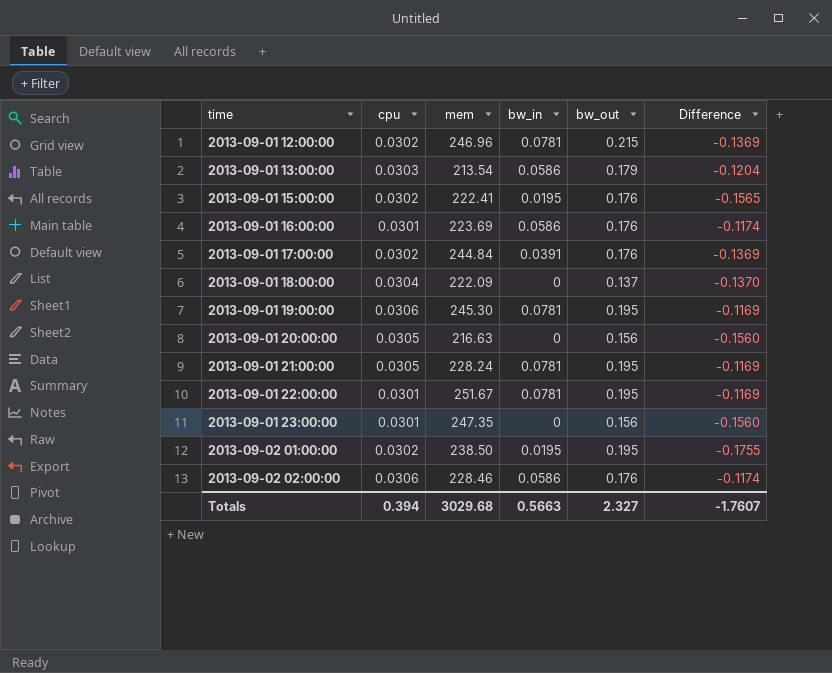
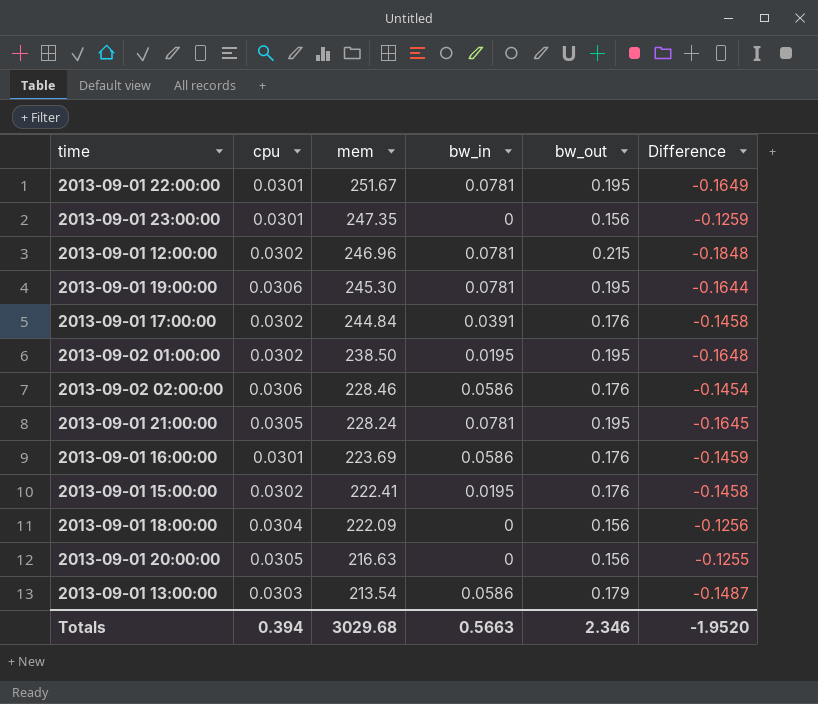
row order: time ascending -> mem descending
column Difference | formula: [bw_in] - [bw_out] -> [cpu] - [bw_out]
2013-09-01 18:00:00 | bw_out: 0.137 -> 0.156
Totals | bw_out: 2.327 -> 2.346
Totals | Difference: -1.7607 -> -1.9520

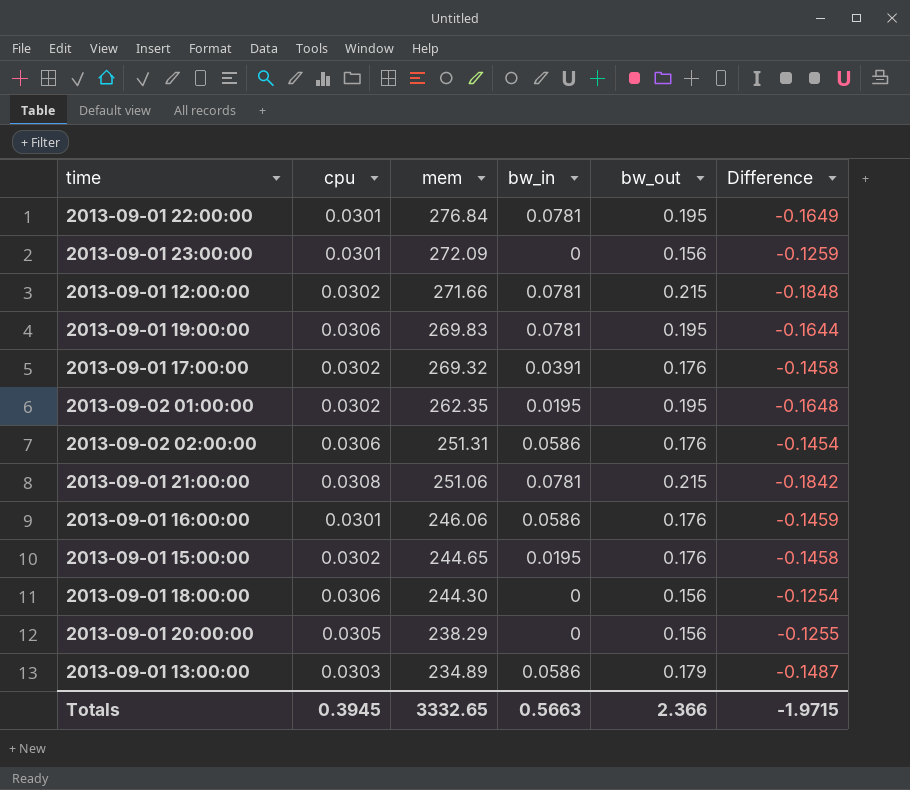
2013-09-01 22:00:00 | mem: 251.67 -> 276.84
2013-09-01 23:00:00 | mem: 247.35 -> 272.09
2013-09-01 12:00:00 | mem: 246.96 -> 271.66
2013-09-01 19:00:00 | mem: 245.30 -> 269.83
2013-09-01 17:00:00 | mem: 244.84 -> 269.32
2013-09-02 01:00:00 | mem: 238.50 -> 262.35
2013-09-02 02:00:00 | mem: 228.46 -> 251.31
2013-09-01 21:00:00 | cpu: 0.0305 -> 0.0308
2013-09-01 21:00:00 | mem: 228.24 -> 251.06
2013-09-01 21:00:00 | bw_out: 0.195 -> 0.215
2013-09-01 21:00:00 | Difference: -0.1645 -> -0.1842
2013-09-01 16:00:00 | mem: 223.69 -> 246.06
2013-09-01 15:00:00 | mem: 222.41 -> 244.65
2013-09-01 18:00:00 | cpu: 0.0304 -> 0.0306
2013-09-01 18:00:00 | mem: 222.09 -> 244.30
2013-09-01 18:00:00 | Difference: -0.1256 -> -0.1254
2013-09-01 20:00:00 | mem: 216.63 -> 238.29
2013-09-01 13:00:00 | mem: 213.54 -> 234.89
Totals | cpu: 0.394 -> 0.3945
Totals | mem: 3029.68 -> 3332.65
Totals | bw_out: 2.346 -> 2.366
Totals | Difference: -1.9520 -> -1.9715

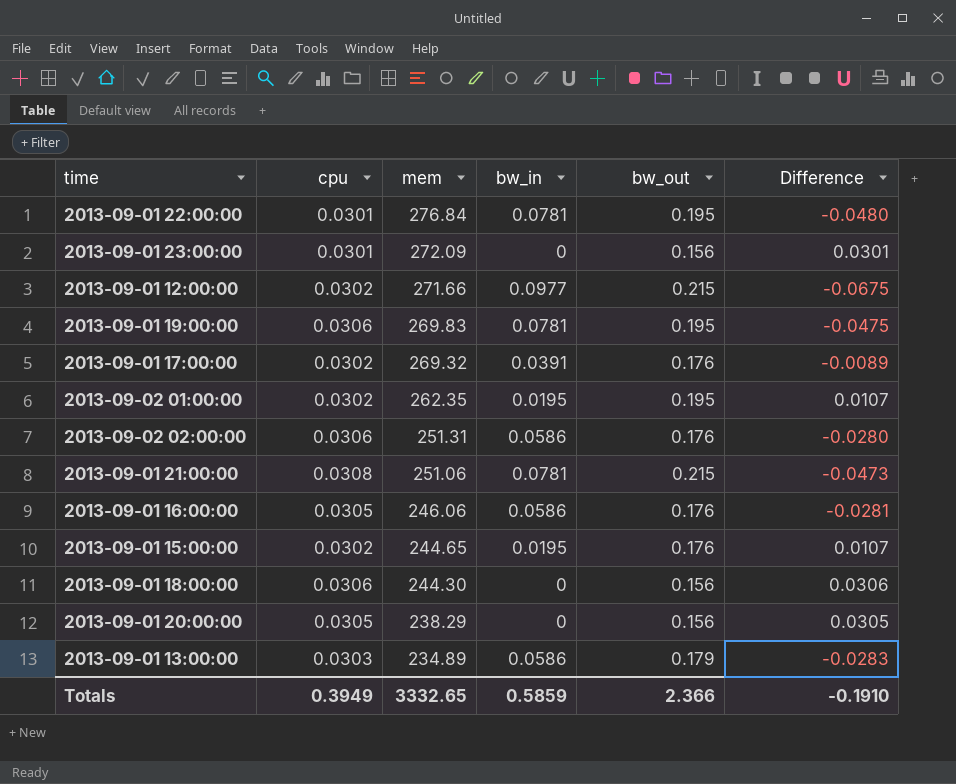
column Difference | formula: [cpu] - [bw_out] -> [cpu] - [bw_in]
2013-09-01 12:00:00 | bw_in: 0.0781 -> 0.0977
2013-09-01 16:00:00 | cpu: 0.0301 -> 0.0305
Totals | cpu: 0.3945 -> 0.3949
Totals | bw_in: 0.5663 -> 0.5859
Totals | Difference: -1.9715 -> -0.1910

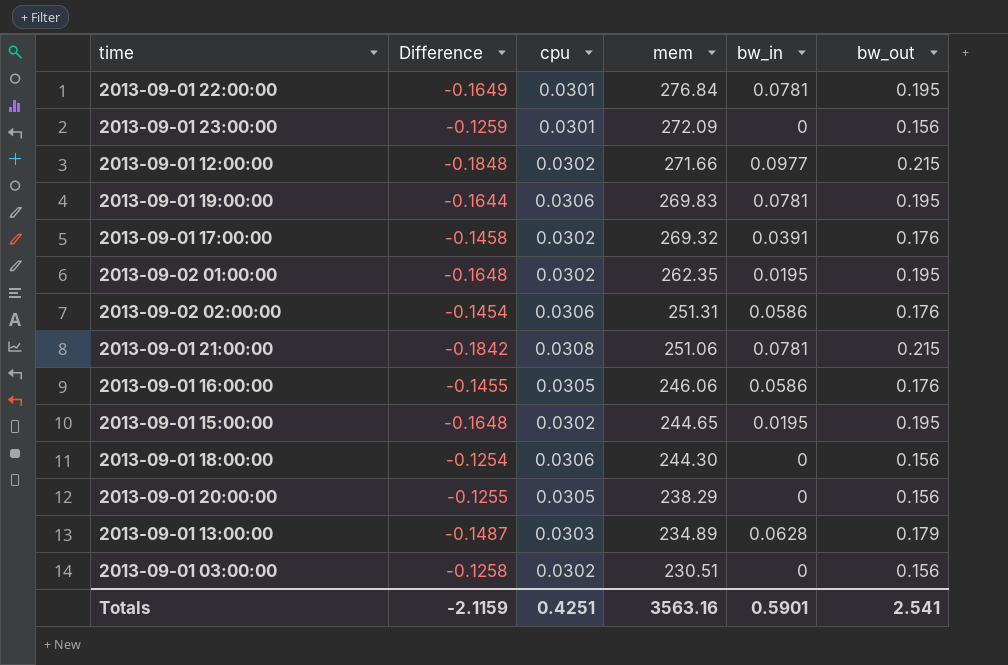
column Difference | formula: [cpu] - [bw_in] -> [cpu] - [bw_out]
column Difference | position: 6 -> 2
2013-09-01 15:00:00 | bw_out: 0.176 -> 0.195
2013-09-01 13:00:00 | bw_in: 0.0586 -> 0.0628
row 2013-09-01 03:00:00: none -> -0.1258 | 0.0302 | 230.51 | 0 | 0.156
Totals | Difference: -0.1910 -> -2.1159
Totals | cpu: 0.3949 -> 0.4251
Totals | mem: 3332.65 -> 3563.16
Totals | bw_in: 0.5859 -> 0.5901
Totals | bw_out: 2.366 -> 2.541

